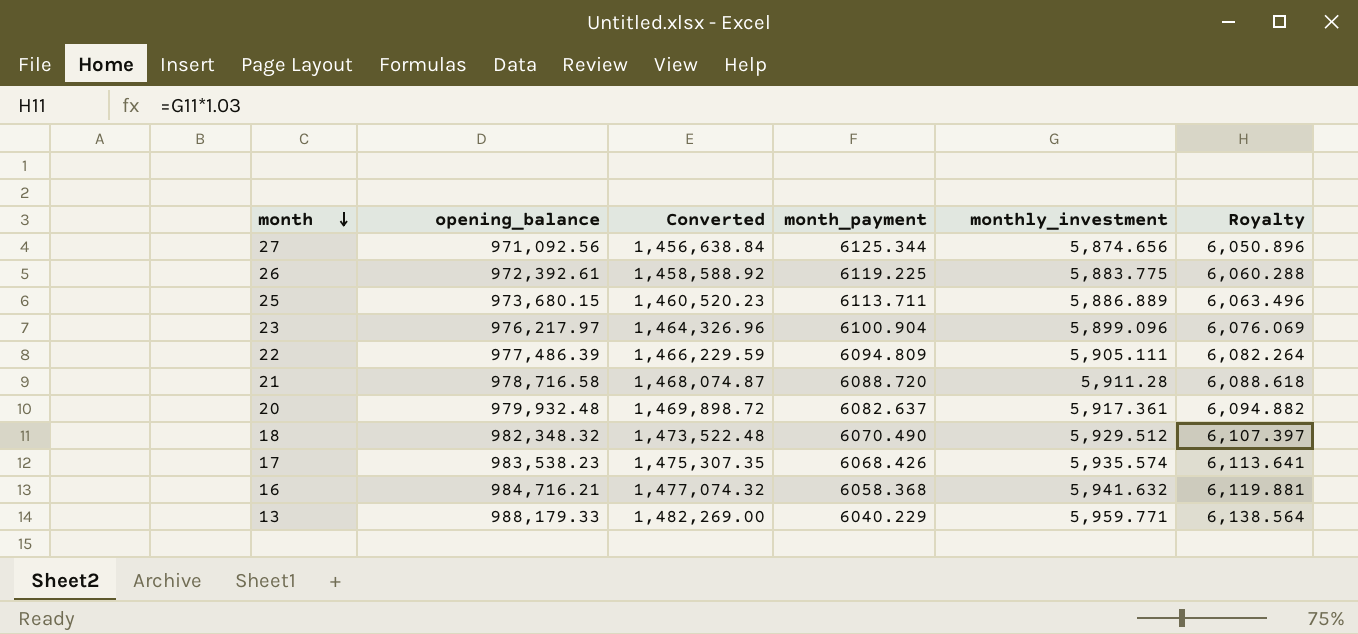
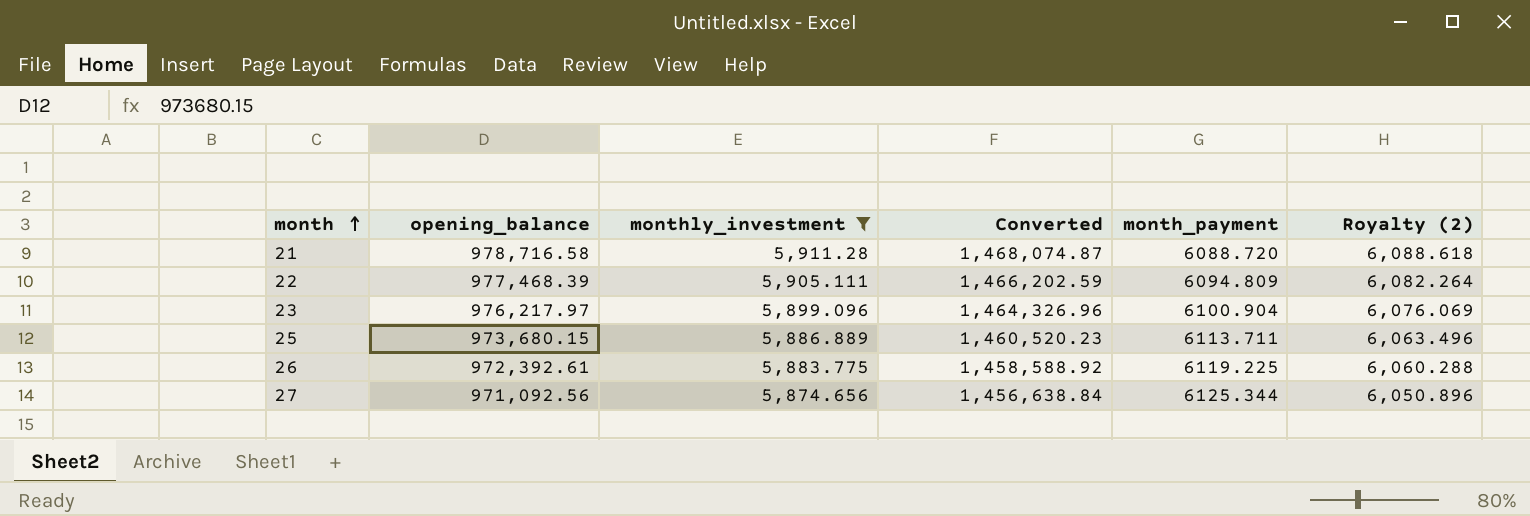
filter: none -> monthly_investment <= 5,911.28
row order: month descending -> month ascending
column monthly_investment | position: 5 -> 3
column name: Royalty -> Royalty (2)
22 | opening_balance: 977,486.39 -> 977,468.39
22 | Converted: 1,466,229.59 -> 1,466,202.59

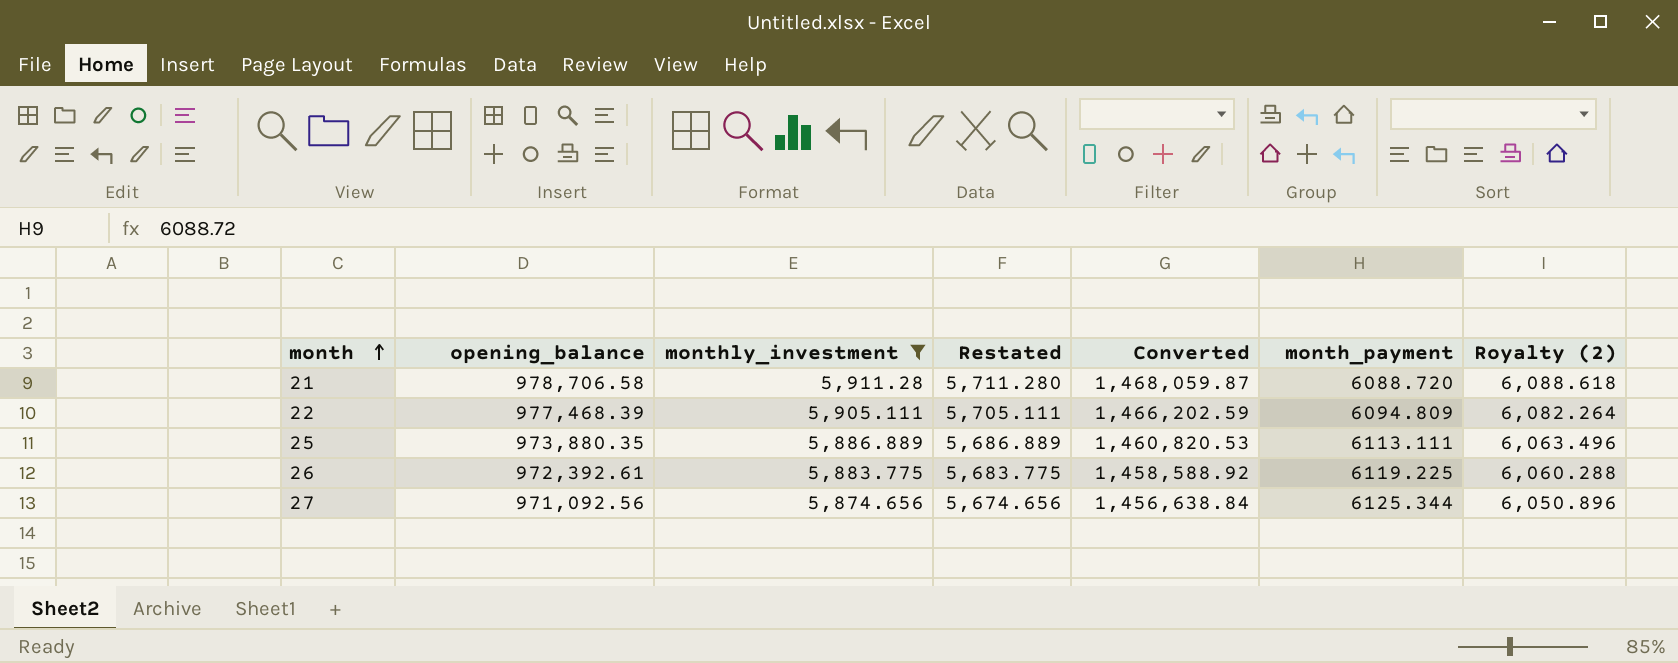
column Restated | formula: none -> [monthly_investment] - 200
row 23: 976,217.97 | 5,899.096 | 1,464,326.96 | 6100.904 | 6,076.069 -> none
21 | opening_balance: 978,716.58 -> 978,706.58
21 | Converted: 1,468,074.87 -> 1,468,059.87
25 | opening_balance: 973,680.15 -> 973,880.35
25 | Converted: 1,460,520.23 -> 1,460,820.53
25 | month_payment: 6113.711 -> 6113.111

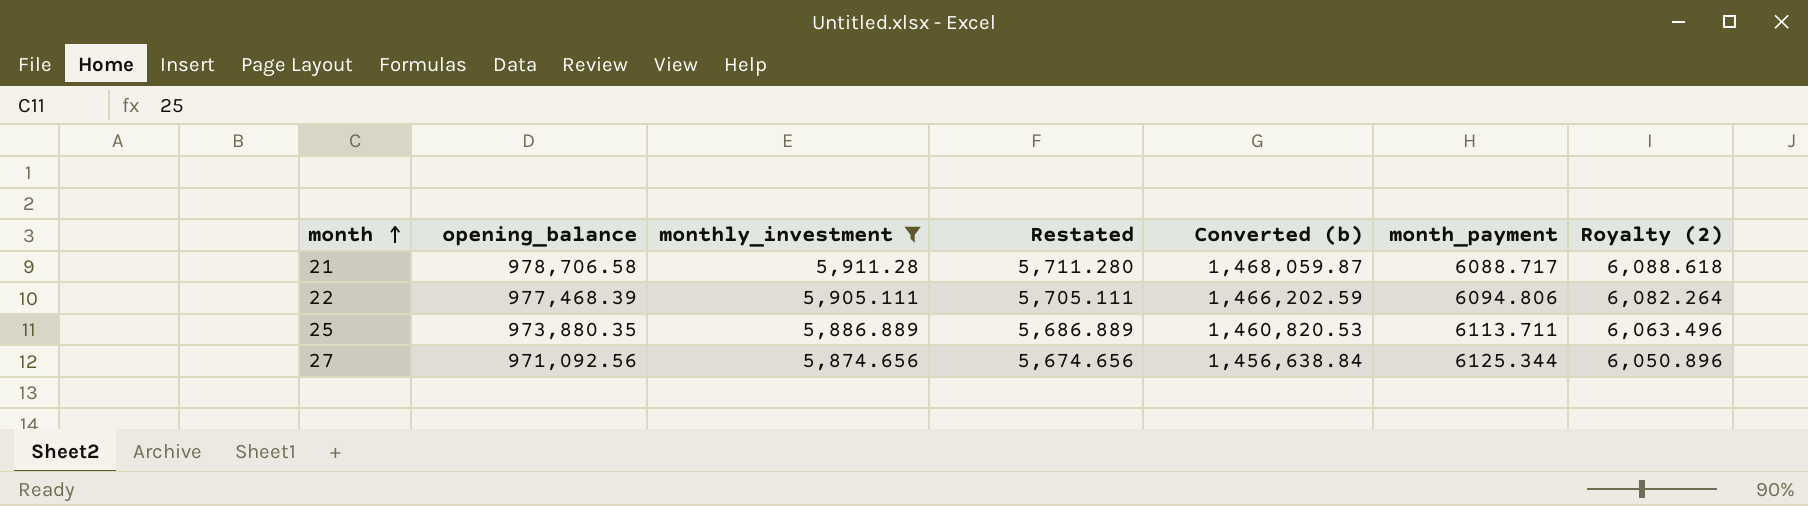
column name: Converted -> Converted (b)
row 26: 972,392.61 | 5,883.775 | 5,683.775 | 1,458,588.92 | 6119.225 | 6,060.288 -> none
21 | month_payment: 6088.720 -> 6088.717
22 | month_payment: 6094.809 -> 6094.806
25 | month_payment: 6113.111 -> 6113.711

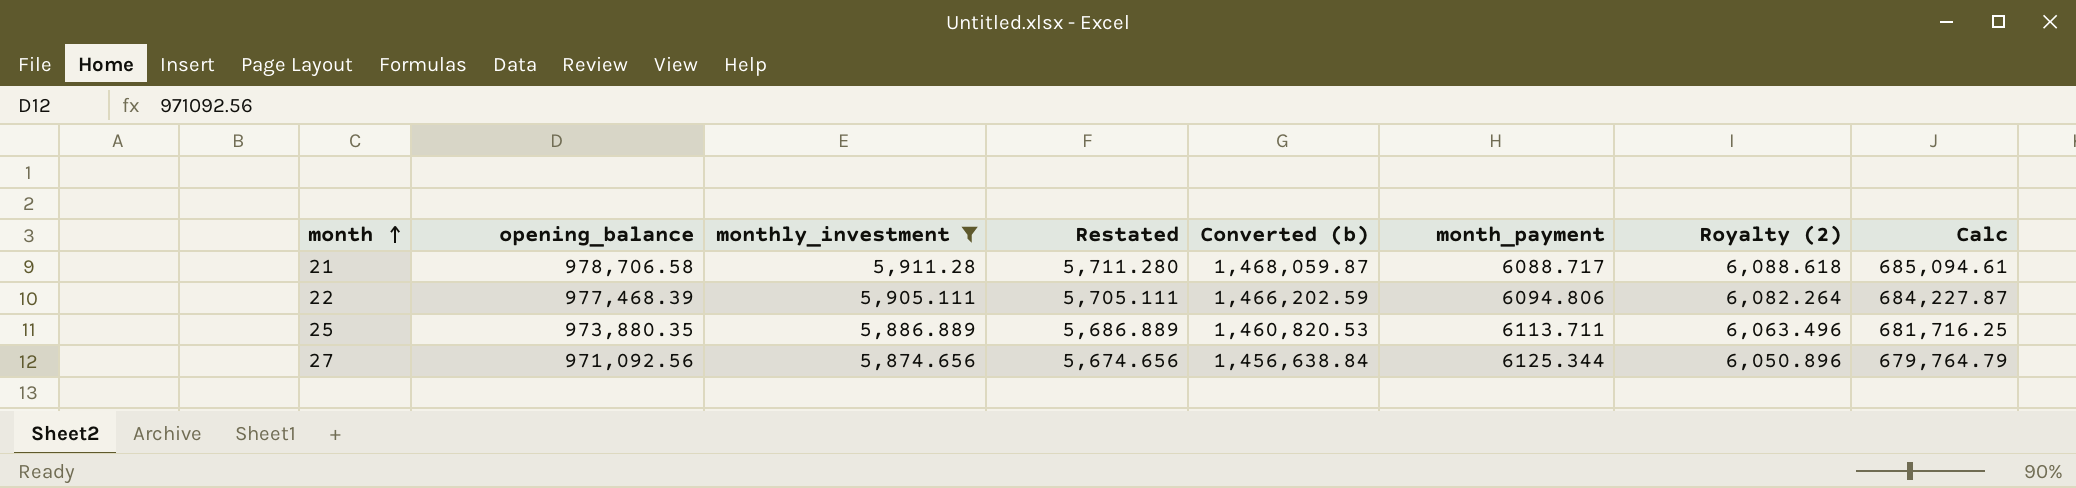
column Calc | formula: none -> [opening_balance] * 0.7

